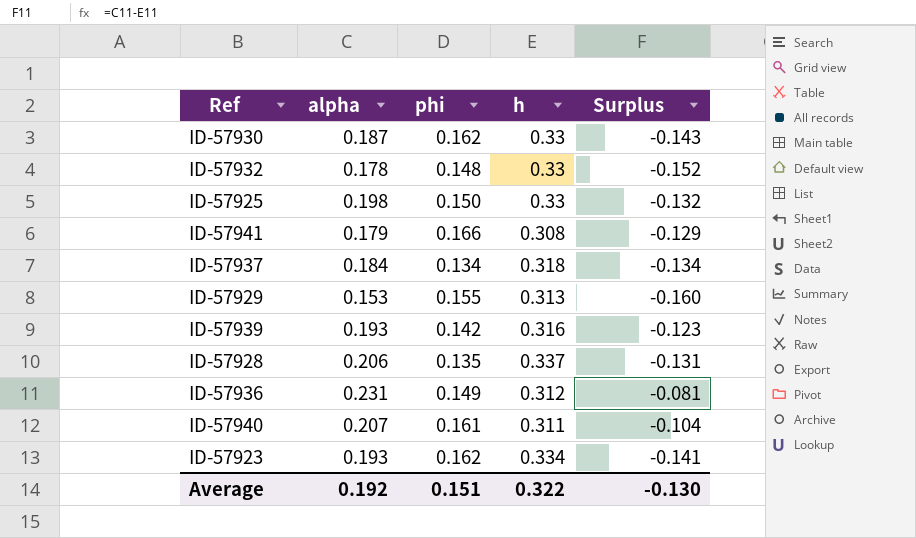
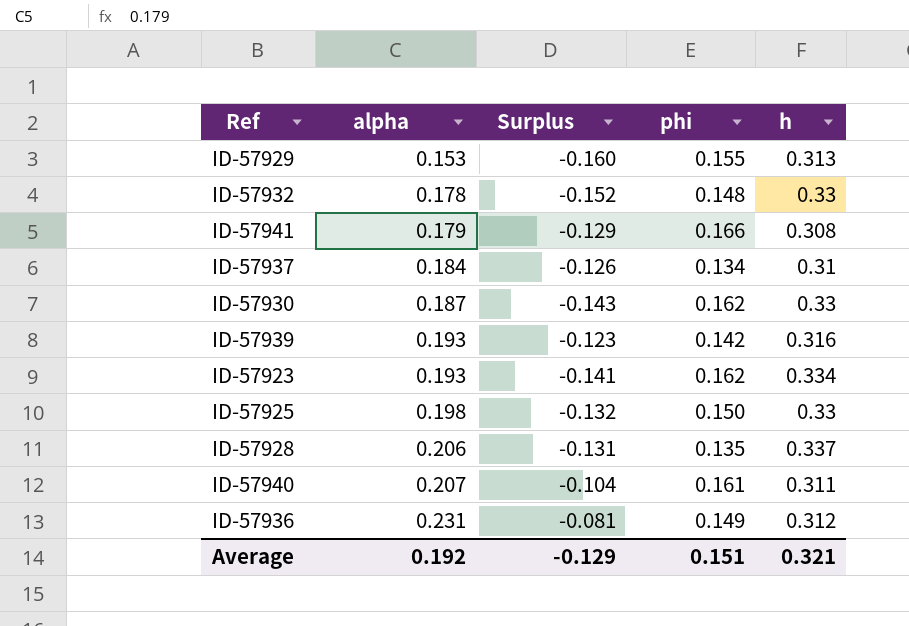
row order: none -> alpha ascending
column Surplus | position: 5 -> 3
ID-57937 | Surplus: -0.134 -> -0.126
ID-57937 | h: 0.318 -> 0.31
Average | Surplus: -0.130 -> -0.129
Average | h: 0.322 -> 0.321

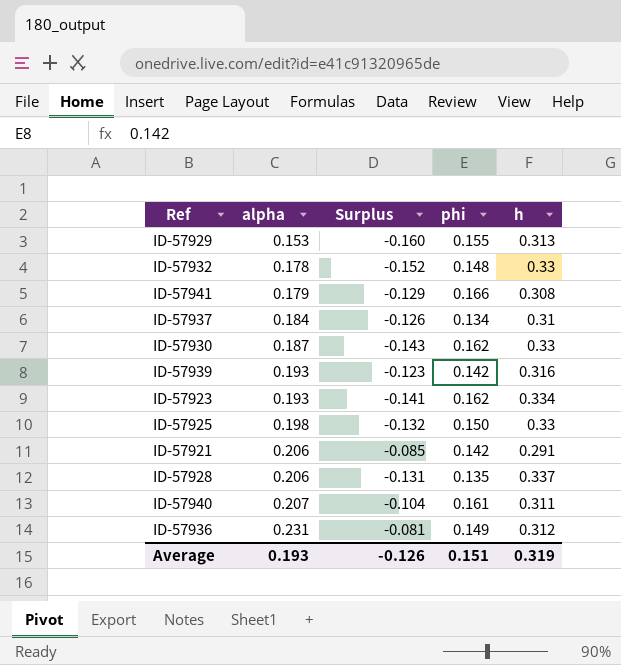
row ID-57921: none -> 0.206 | -0.085 | 0.142 | 0.291
Average | alpha: 0.192 -> 0.193
Average | Surplus: -0.129 -> -0.126
Average | h: 0.321 -> 0.319

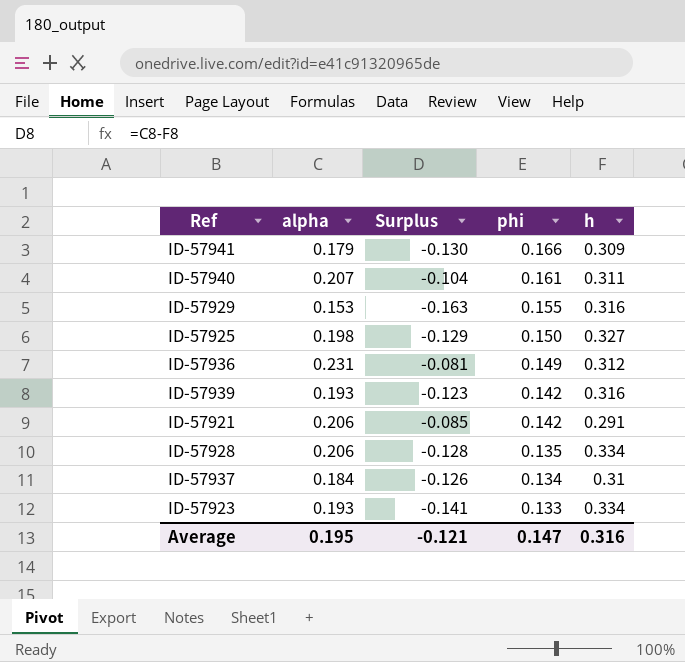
row order: alpha ascending -> phi descending
row ID-57932: 0.178 | -0.152 | 0.148 | 0.33 -> none
row ID-57930: 0.187 | -0.143 | 0.162 | 0.33 -> none
ID-57941 | Surplus: -0.129 -> -0.130
ID-57941 | h: 0.308 -> 0.309
ID-57929 | Surplus: -0.160 -> -0.163
ID-57929 | h: 0.313 -> 0.316
ID-57925 | Surplus: -0.132 -> -0.129
ID-57925 | h: 0.33 -> 0.327
ID-57928 | Surplus: -0.131 -> -0.128
ID-57928 | h: 0.337 -> 0.334
ID-57923 | phi: 0.162 -> 0.133
Average | alpha: 0.193 -> 0.195
Average | Surplus: -0.126 -> -0.121
Average | phi: 0.151 -> 0.147
Average | h: 0.319 -> 0.316

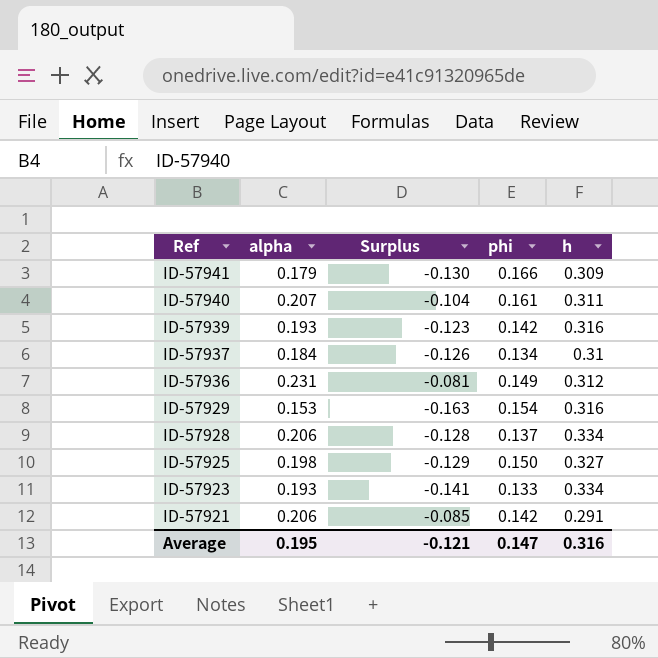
row order: phi descending -> Ref descending
ID-57929 | phi: 0.155 -> 0.154
ID-57928 | phi: 0.135 -> 0.137

